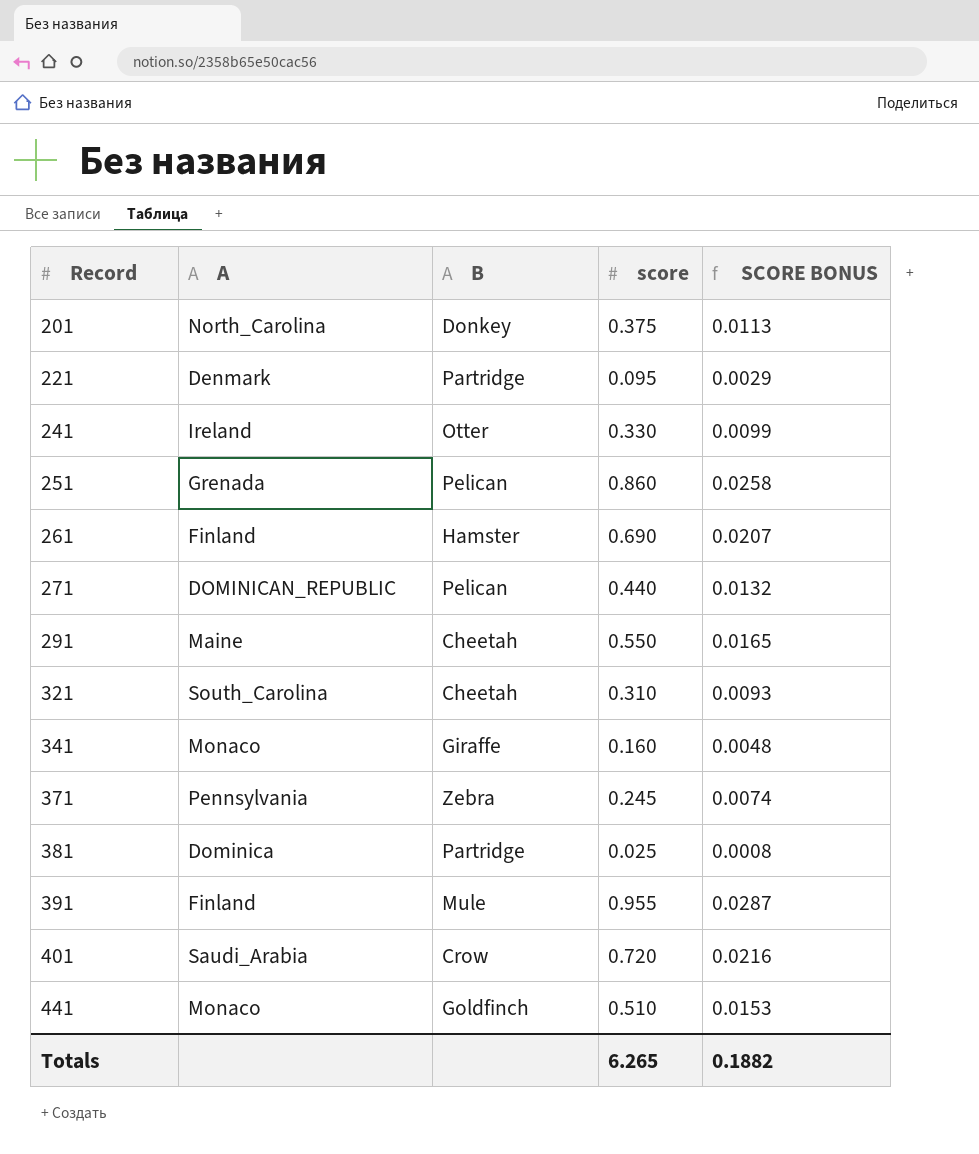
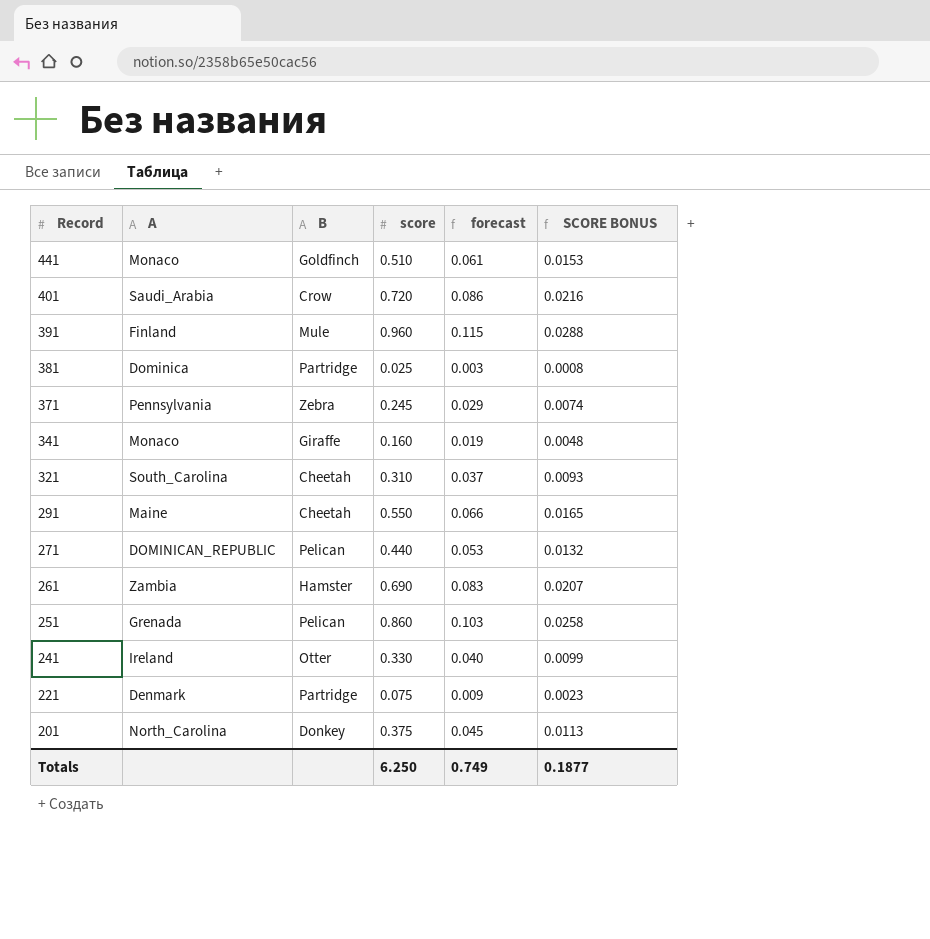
row order: Record ascending -> Record descending
column forecast | formula: none -> [score] * 0.12
391 | score: 0.955 -> 0.960
391 | SCORE BONUS: 0.0287 -> 0.0288
261 | A: Finland -> Zambia
221 | score: 0.095 -> 0.075
221 | SCORE BONUS: 0.0029 -> 0.0023
Totals | score: 6.265 -> 6.250
Totals | SCORE BONUS: 0.1882 -> 0.1877

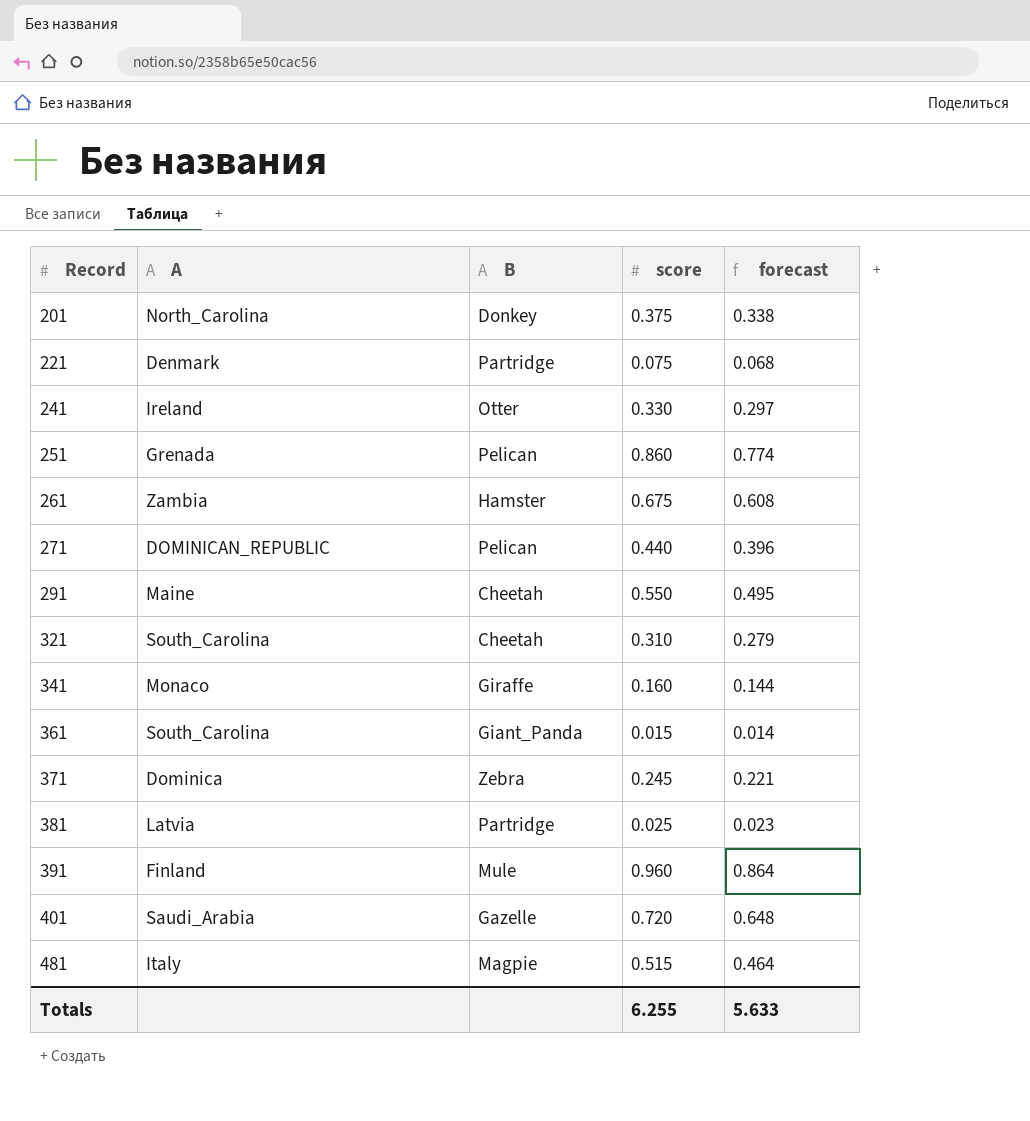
row order: Record descending -> Record ascending
column SCORE BONUS | formula: [score] * 0.03 -> none
column forecast | formula: [score] * 0.12 -> [score] * 0.9
row 441: Monaco | Goldfinch | 0.510 | 0.061 | 0.0153 -> none
261 | score: 0.690 -> 0.675
row 361: none -> South_Carolina | Giant_Panda | 0.015 | 0.014
371 | A: Pennsylvania -> Dominica
381 | A: Dominica -> Latvia
401 | B: Crow -> Gazelle
row 481: none -> Italy | Magpie | 0.515 | 0.464
Totals | score: 6.250 -> 6.255
Totals | forecast: 0.749 -> 5.633

